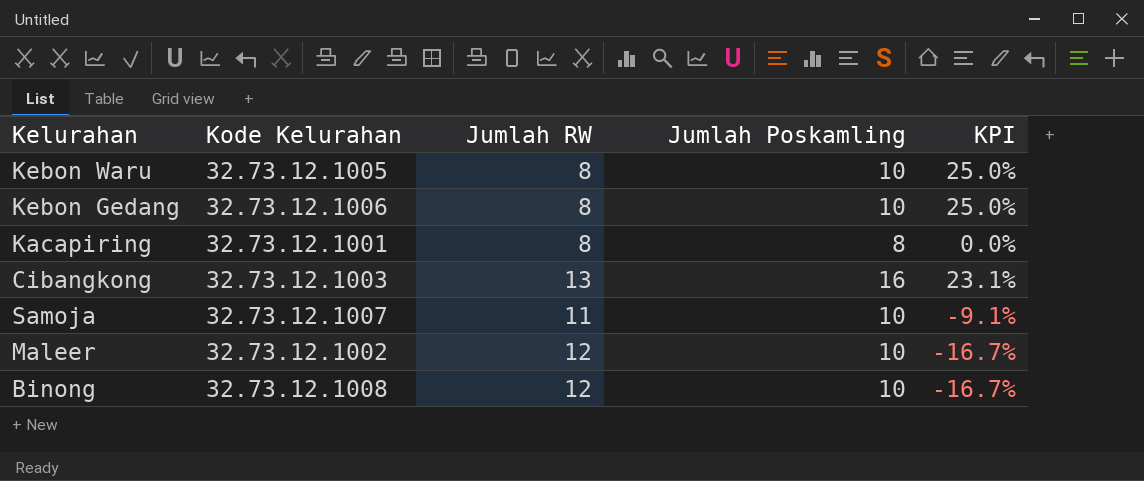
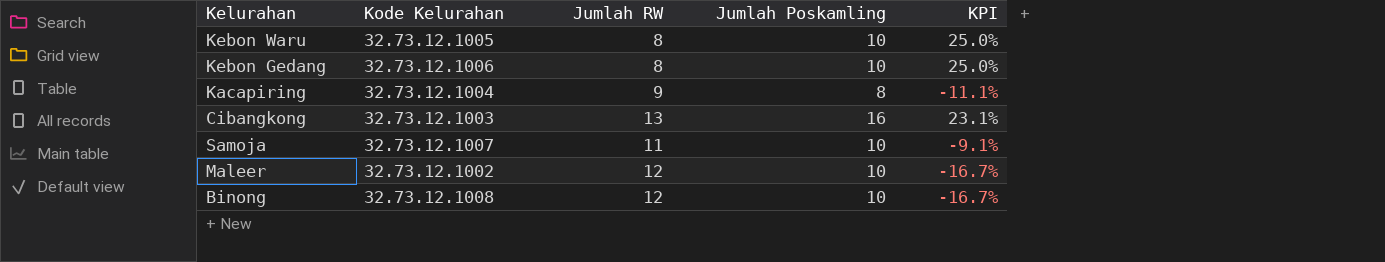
Kacapiring | Kode Kelurahan: 32.73.12.1001 -> 32.73.12.1004
Kacapiring | Jumlah RW: 8 -> 9
Kacapiring | KPI: 0.0% -> -11.1%

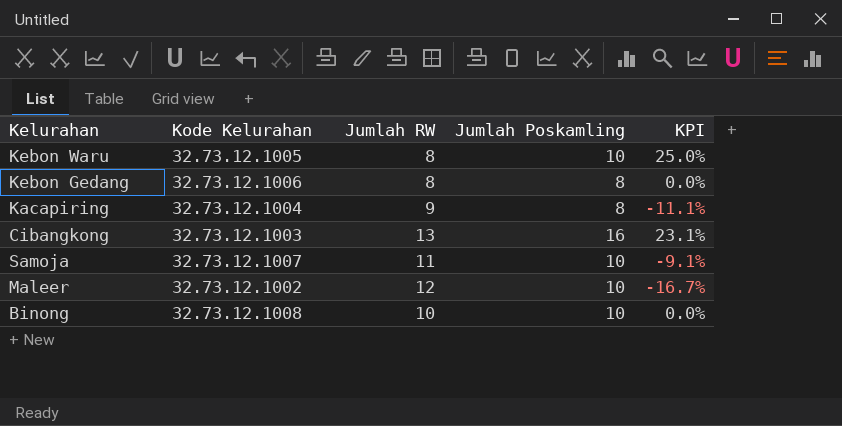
Kebon Gedang | Jumlah Poskamling: 10 -> 8
Kebon Gedang | KPI: 25.0% -> 0.0%
Binong | Jumlah RW: 12 -> 10
Binong | KPI: -16.7% -> 0.0%

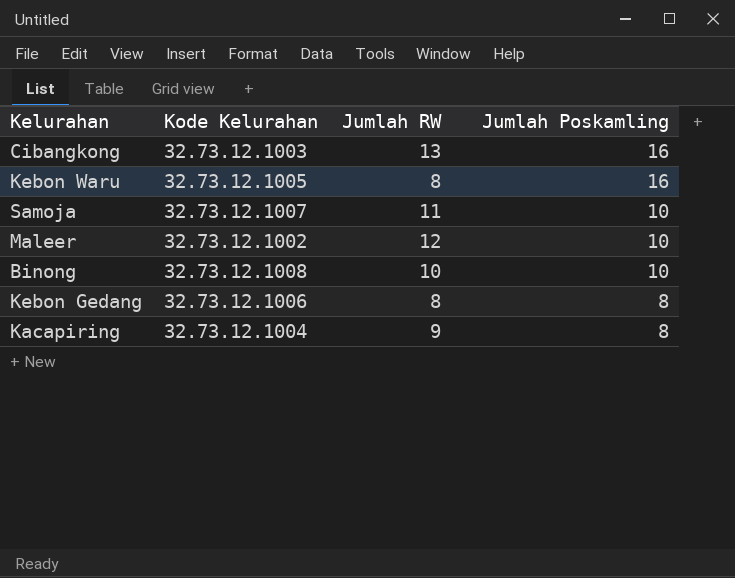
row order: none -> Jumlah Poskamling descending
column KPI | formula: ([Jumlah Poskamling] - [Jumlah RW]) / [Jumlah RW] -> none
Kebon Waru | Jumlah Poskamling: 10 -> 16

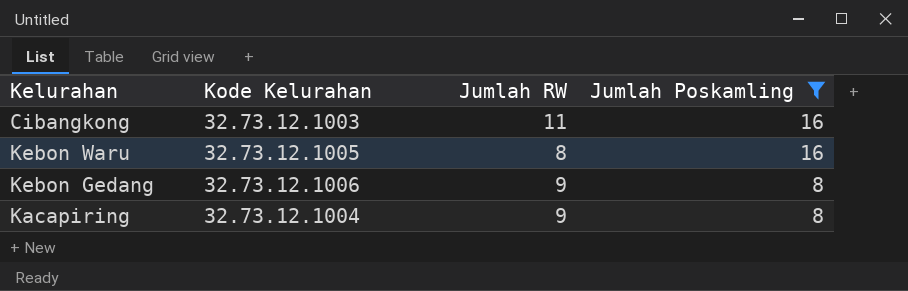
filter: none -> Jumlah Poskamling != 10
Cibangkong | Jumlah RW: 13 -> 11
Kebon Gedang | Jumlah RW: 8 -> 9

